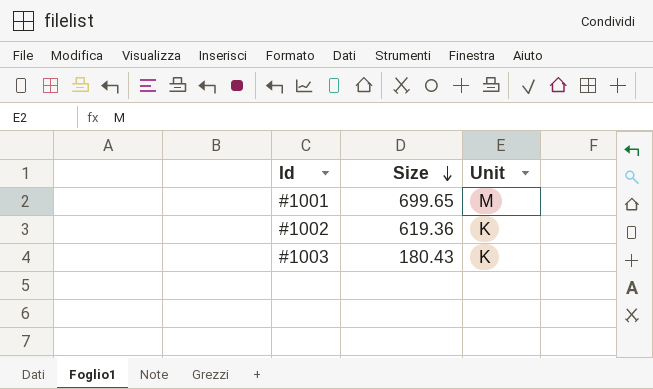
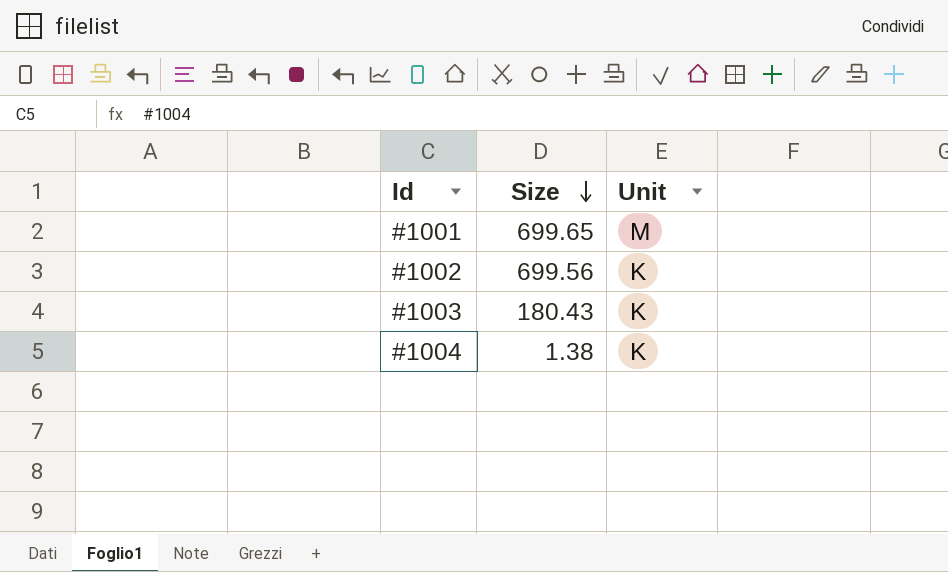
#1002 | Size: 619.36 -> 699.56
row #1004: none -> 1.38 | K

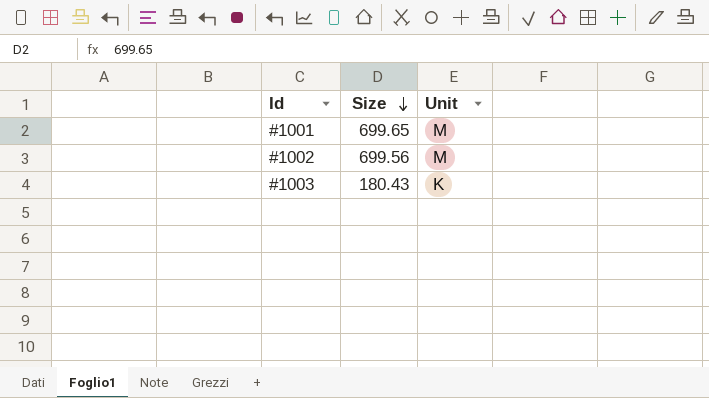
row #1004: 1.38 | K -> none
#1002 | Unit: K -> M

